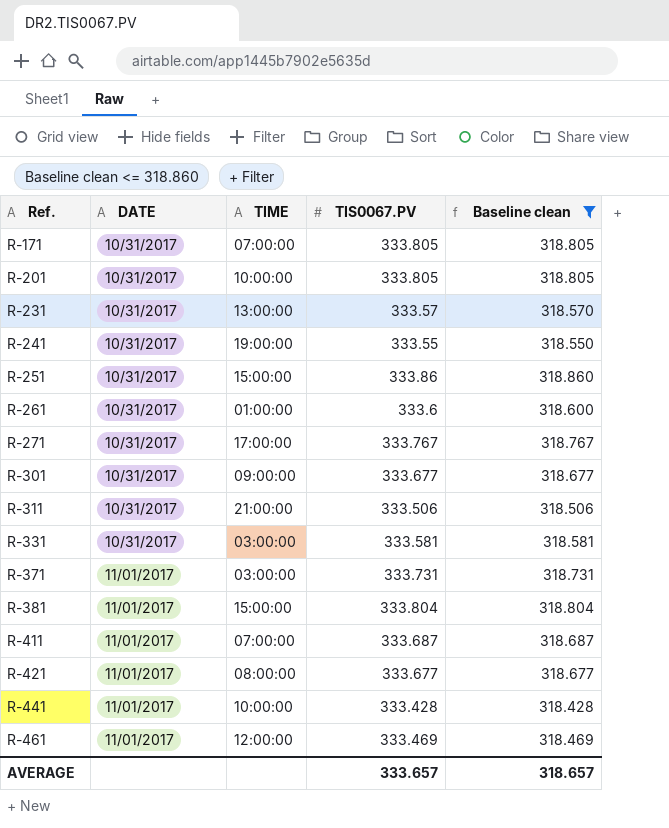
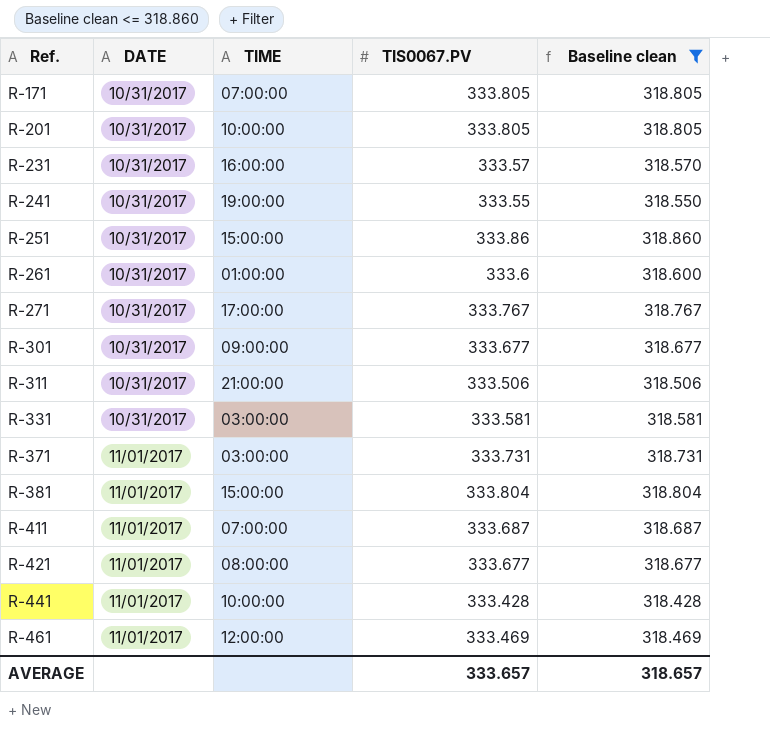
R-231 | TIME: 13:00:00 -> 16:00:00

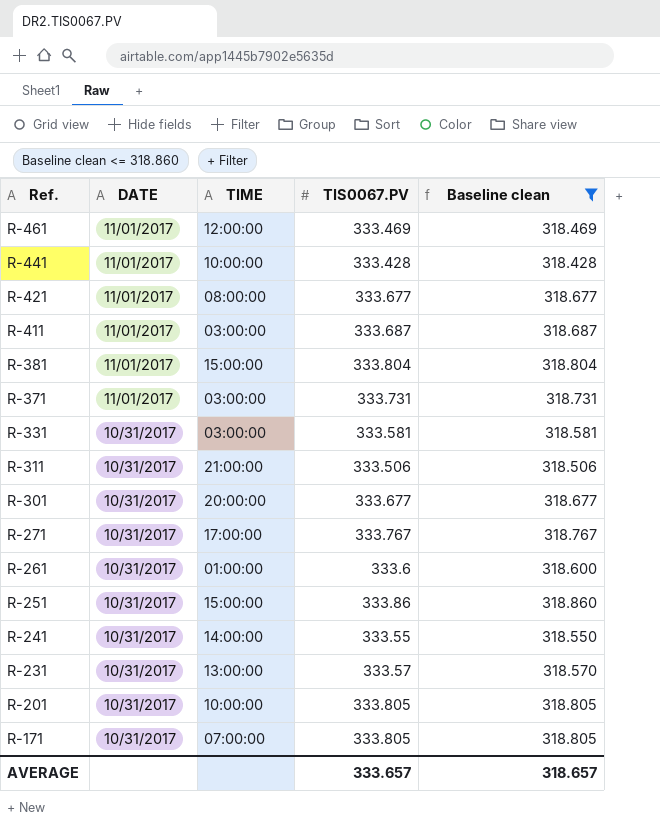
row order: Ref. ascending -> Ref. descending
R-411 | TIME: 07:00:00 -> 03:00:00
R-301 | TIME: 09:00:00 -> 20:00:00
R-241 | TIME: 19:00:00 -> 14:00:00
R-231 | TIME: 16:00:00 -> 13:00:00

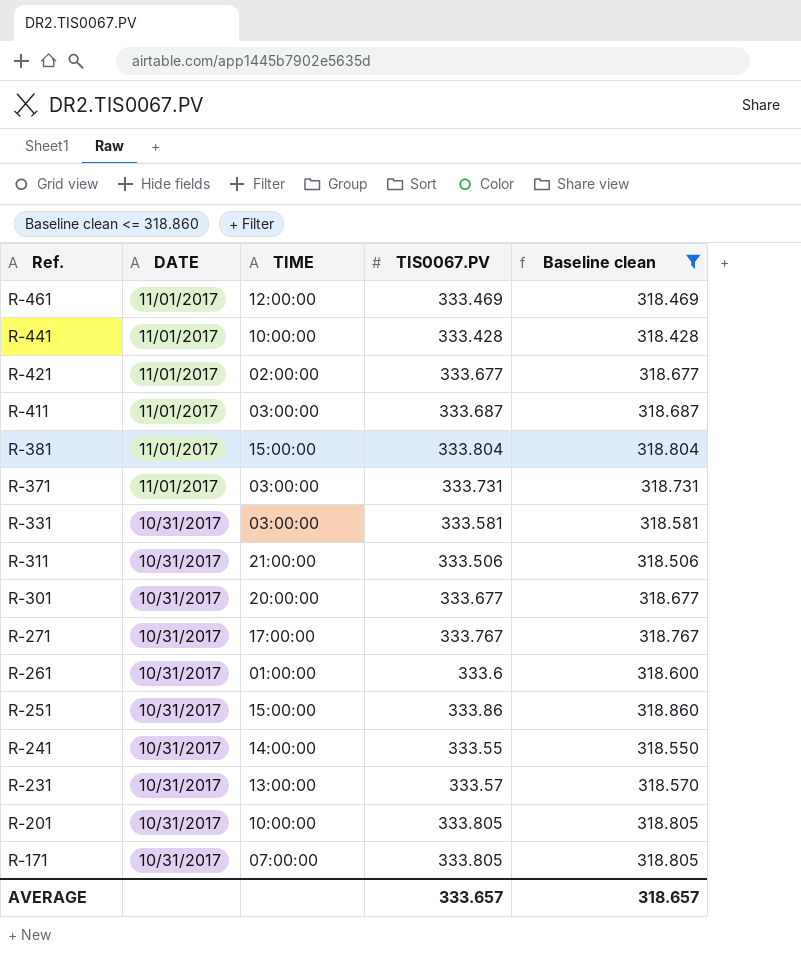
R-421 | TIME: 08:00:00 -> 02:00:00

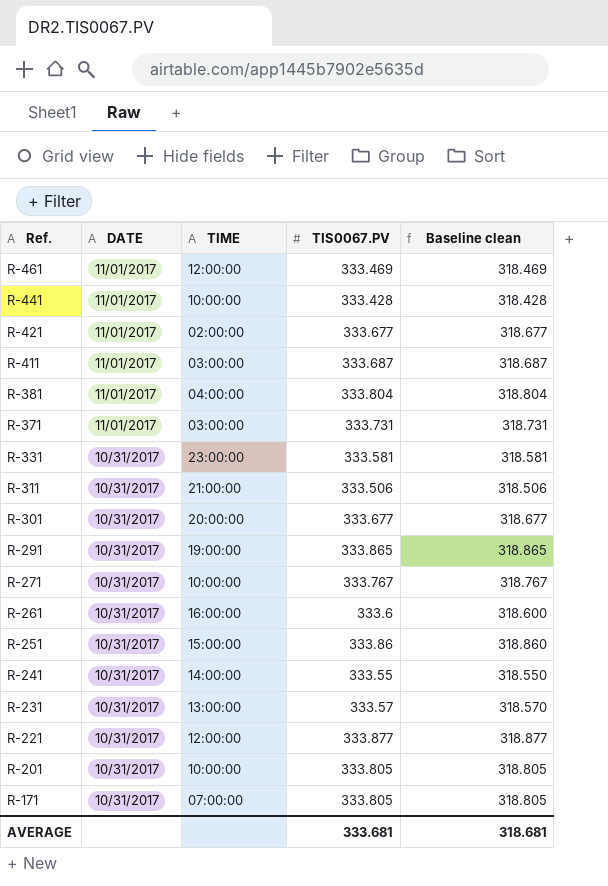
filter: Baseline clean <= 318.860 -> none
R-381 | TIME: 15:00:00 -> 04:00:00
R-331 | TIME: 03:00:00 -> 23:00:00
R-271 | TIME: 17:00:00 -> 10:00:00
R-261 | TIME: 01:00:00 -> 16:00:00
AVERAGE | TIS0067.PV: 333.657 -> 333.681
AVERAGE | Baseline clean: 318.657 -> 318.681

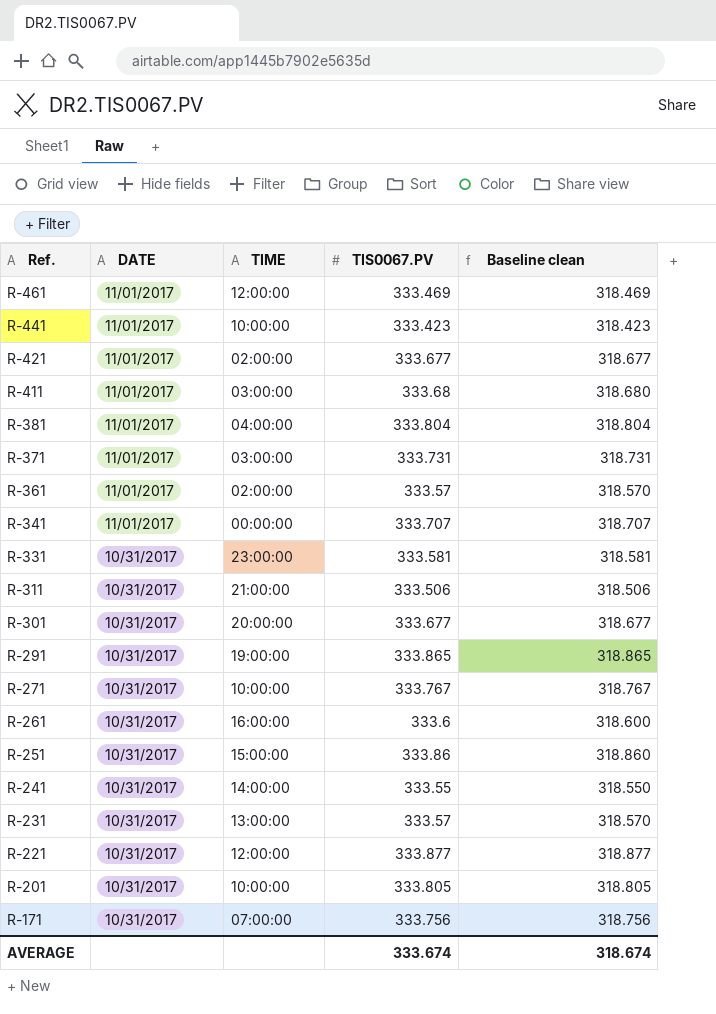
R-441 | TIS0067.PV: 333.428 -> 333.423
R-441 | Baseline clean: 318.428 -> 318.423
R-411 | TIS0067.PV: 333.687 -> 333.68
R-411 | Baseline clean: 318.687 -> 318.680
row R-361: none -> 11/01/2017 | 02:00:00 | 333.57 | 318.570
row R-341: none -> 11/01/2017 | 00:00:00 | 333.707 | 318.707
R-171 | TIS0067.PV: 333.805 -> 333.756
R-171 | Baseline clean: 318.805 -> 318.756
AVERAGE | TIS0067.PV: 333.681 -> 333.674
AVERAGE | Baseline clean: 318.681 -> 318.674

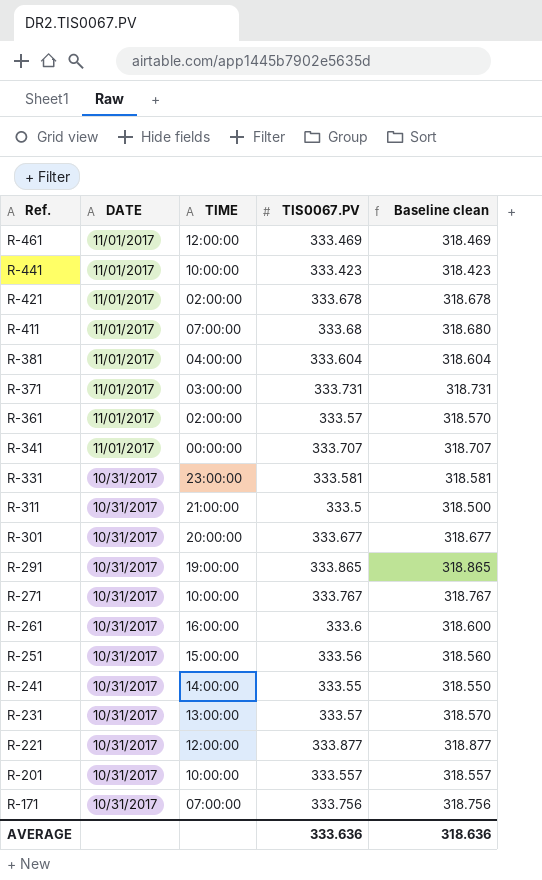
R-421 | TIS0067.PV: 333.677 -> 333.678
R-421 | Baseline clean: 318.677 -> 318.678
R-411 | TIME: 03:00:00 -> 07:00:00
R-381 | TIS0067.PV: 333.804 -> 333.604
R-381 | Baseline clean: 318.804 -> 318.604
R-311 | TIS0067.PV: 333.506 -> 333.5
R-311 | Baseline clean: 318.506 -> 318.500
R-251 | TIS0067.PV: 333.86 -> 333.56
R-251 | Baseline clean: 318.860 -> 318.560
R-201 | TIS0067.PV: 333.805 -> 333.557
R-201 | Baseline clean: 318.805 -> 318.557
AVERAGE | TIS0067.PV: 333.674 -> 333.636
AVERAGE | Baseline clean: 318.674 -> 318.636

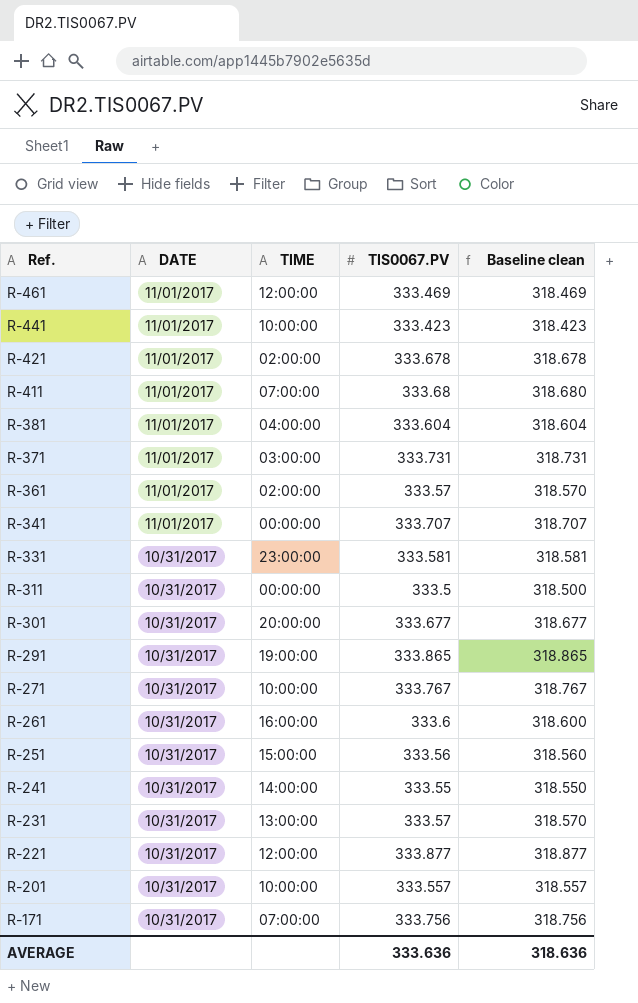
R-311 | TIME: 21:00:00 -> 00:00:00

